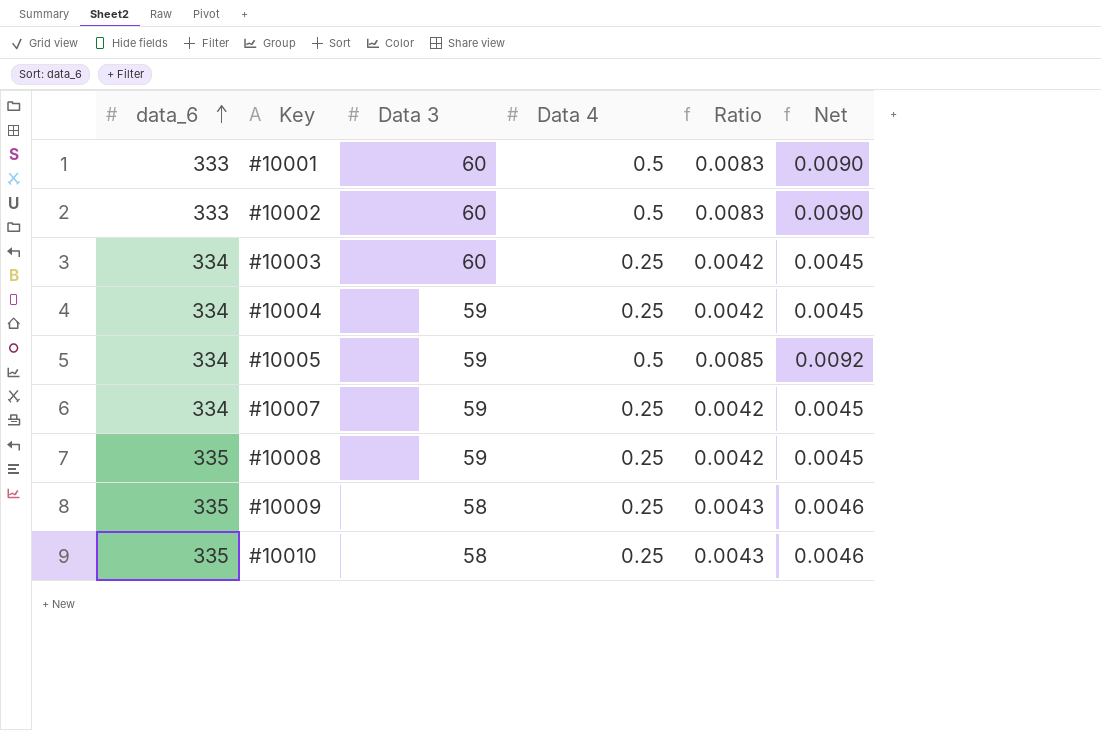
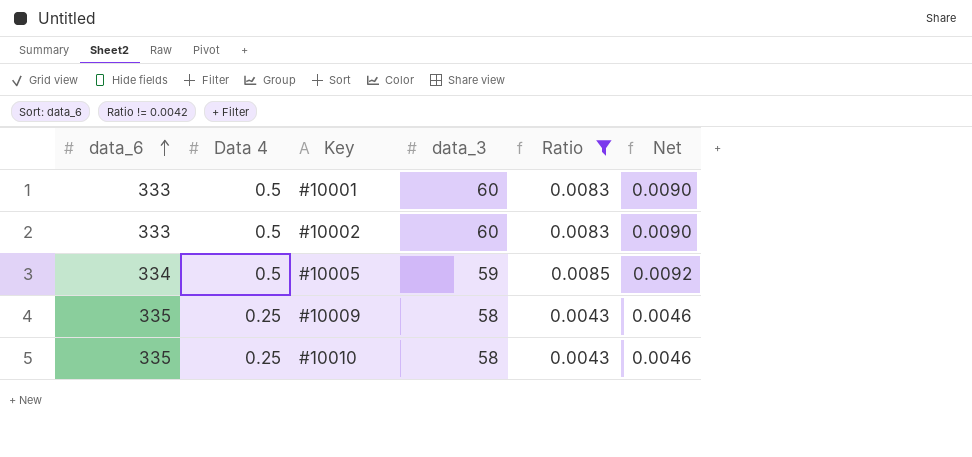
filter: none -> Ratio != 0.0042
column Data 4 | position: 4 -> 2
column name: Data 3 -> data_3

